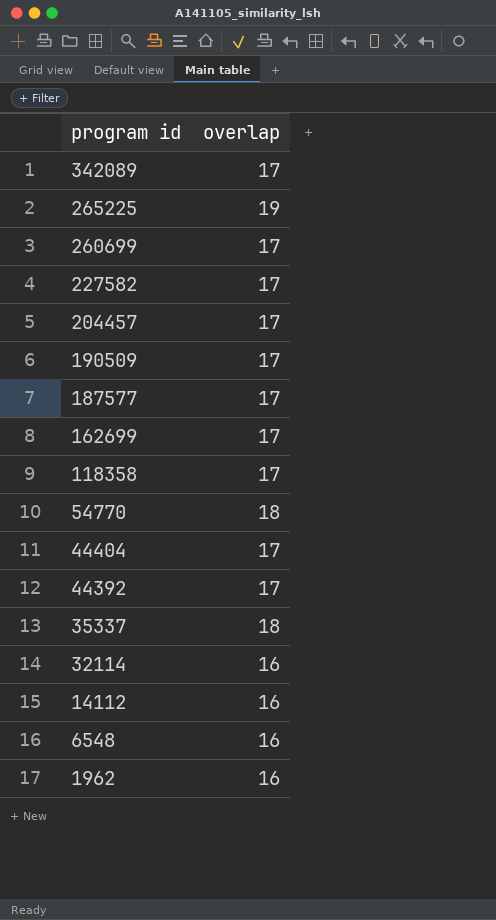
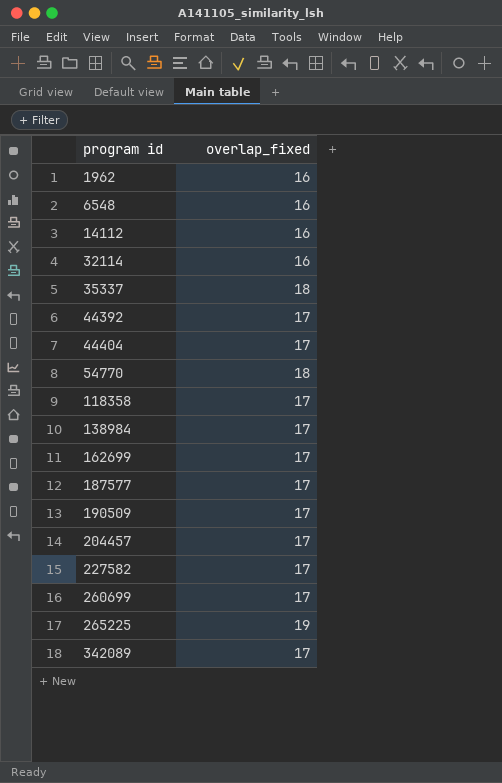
row order: program id descending -> program id ascending
column name: overlap -> overlap_fixed
row 138984: none -> 17

